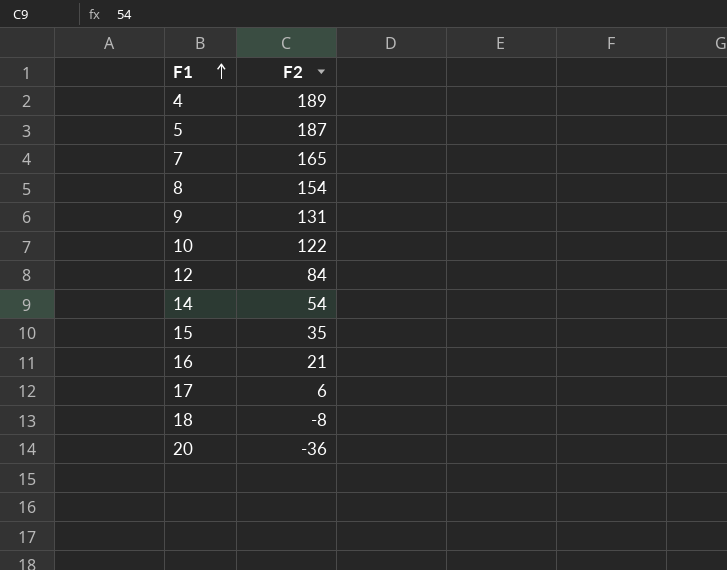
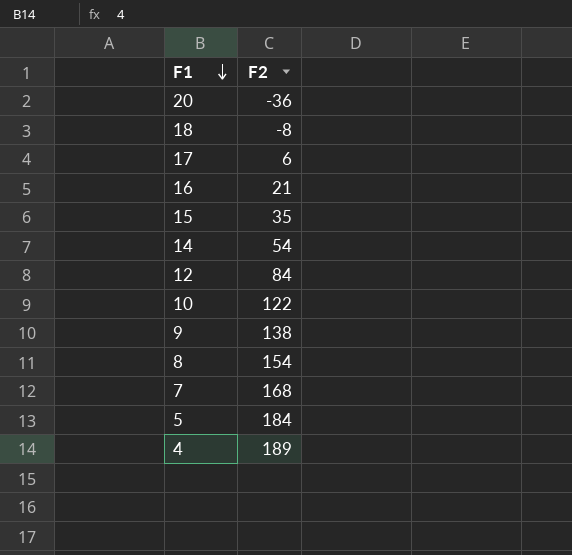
row order: F1 ascending -> F1 descending
9 | F2: 131 -> 138
7 | F2: 165 -> 168
5 | F2: 187 -> 184

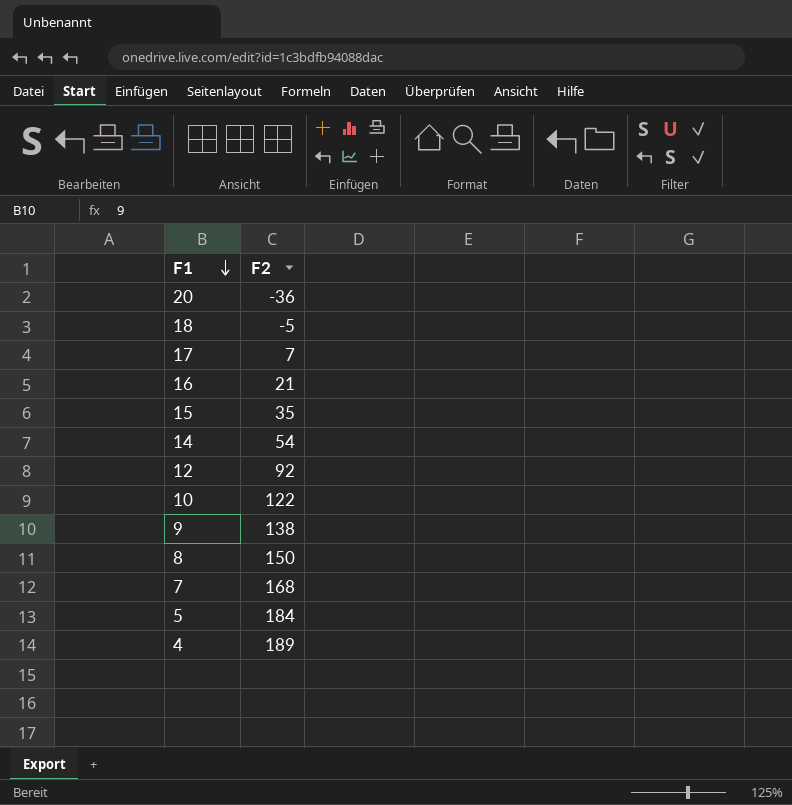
18 | F2: -8 -> -5
17 | F2: 6 -> 7
12 | F2: 84 -> 92
8 | F2: 154 -> 150

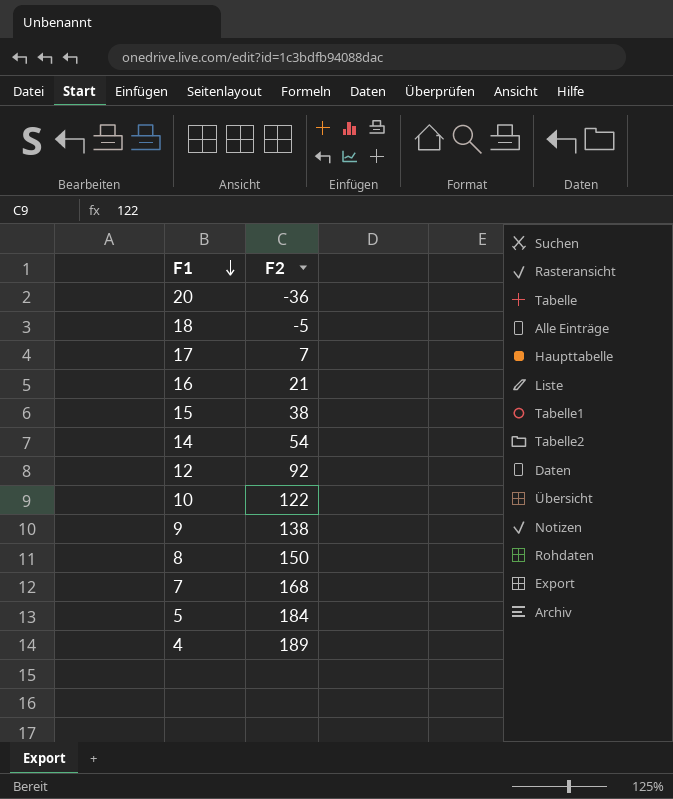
15 | F2: 35 -> 38

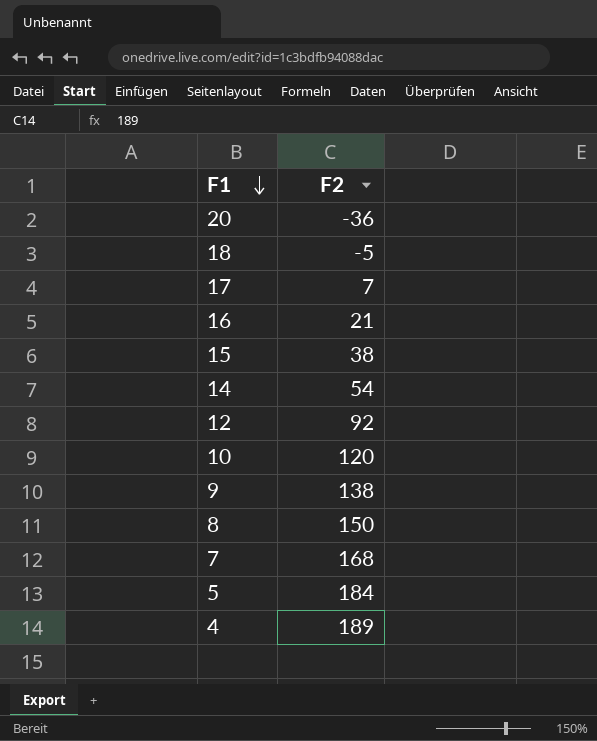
10 | F2: 122 -> 120

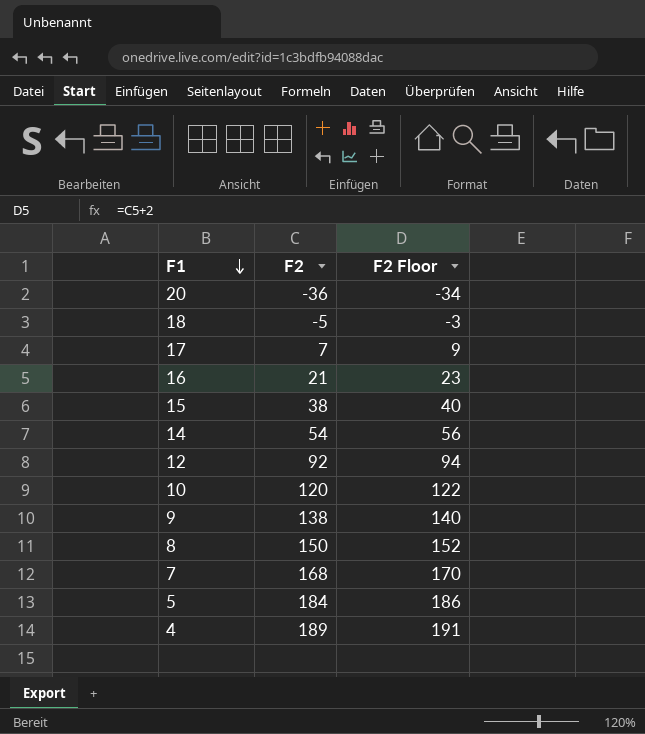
column F2 Floor | formula: none -> [F2] + 2

